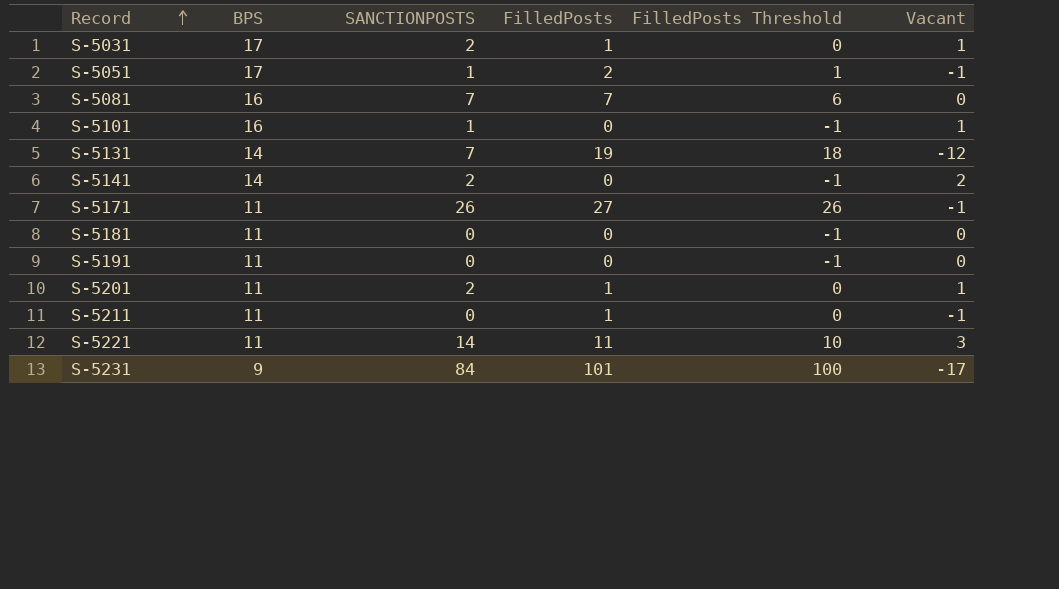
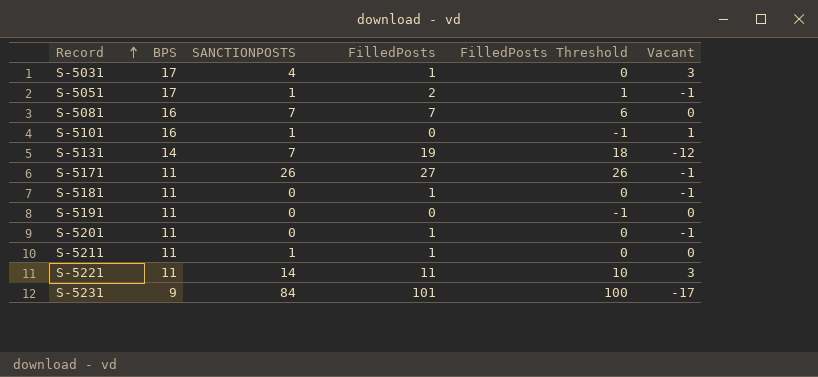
row S-5141: 14 | 2 | 0 | -1 | 2 -> none
S-5031 | SANCTIONPOSTS: 2 -> 4
S-5031 | Vacant: 1 -> 3
S-5181 | FilledPosts: 0 -> 1
S-5181 | FilledPosts Threshold: -1 -> 0
S-5181 | Vacant: 0 -> -1
S-5201 | SANCTIONPOSTS: 2 -> 0
S-5201 | Vacant: 1 -> -1
S-5211 | SANCTIONPOSTS: 0 -> 1
S-5211 | Vacant: -1 -> 0

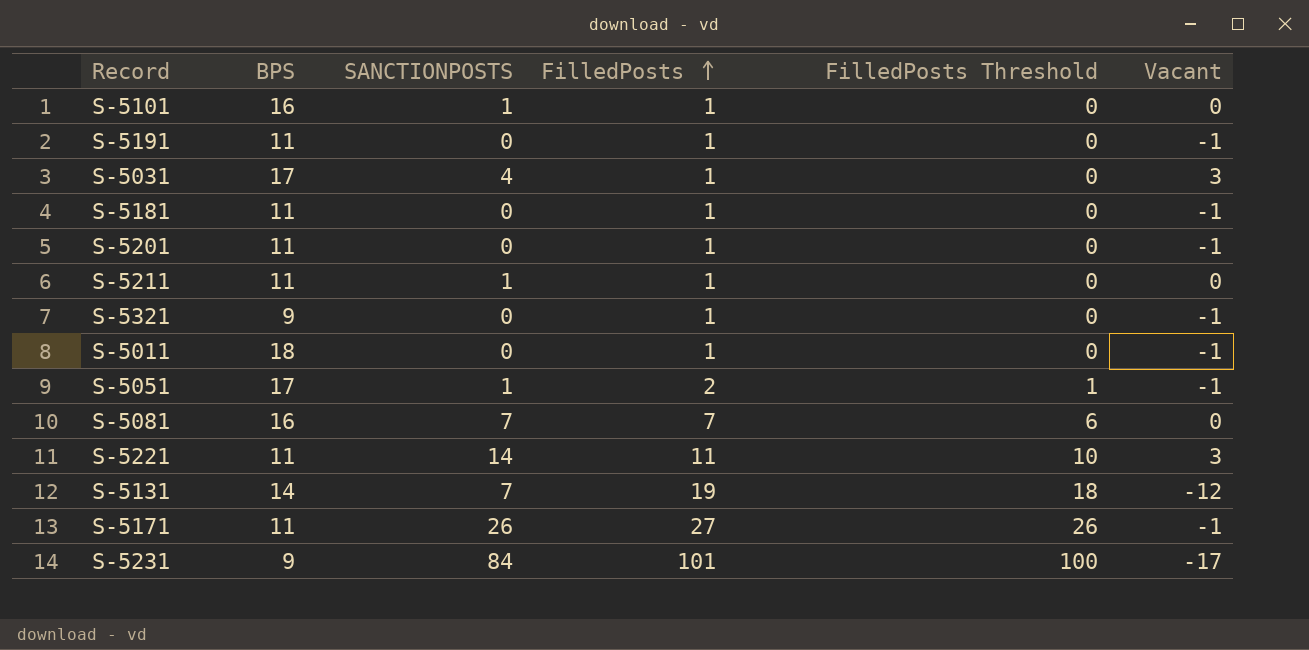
row order: Record ascending -> FilledPosts ascending
S-5101 | FilledPosts: 0 -> 1
S-5101 | FilledPosts Threshold: -1 -> 0
S-5101 | Vacant: 1 -> 0
S-5191 | FilledPosts: 0 -> 1
S-5191 | FilledPosts Threshold: -1 -> 0
S-5191 | Vacant: 0 -> -1
row S-5321: none -> 9 | 0 | 1 | 0 | -1
row S-5011: none -> 18 | 0 | 1 | 0 | -1

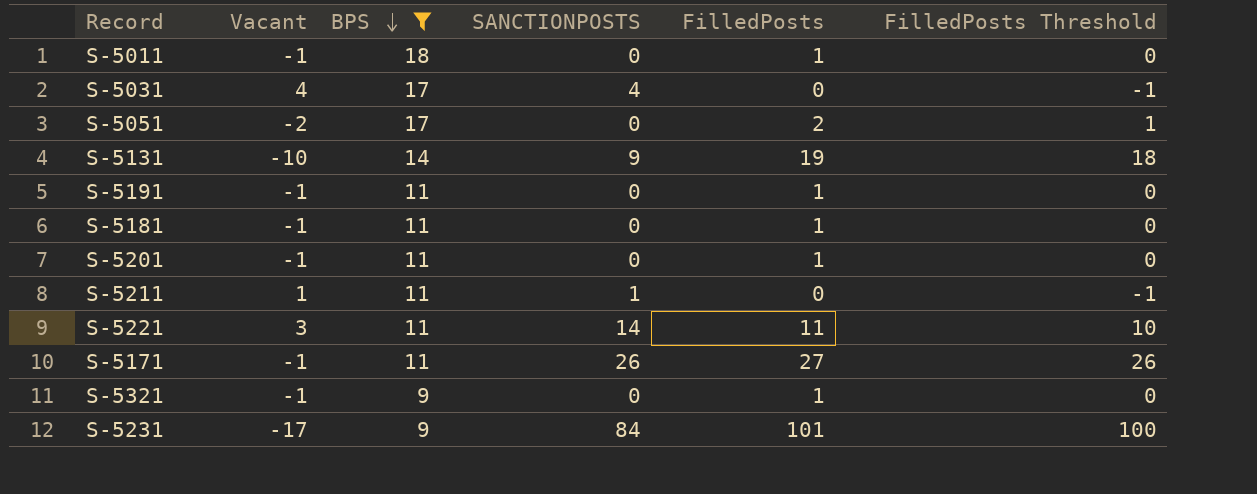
filter: none -> BPS != 16
row order: FilledPosts ascending -> BPS descending
column Vacant | position: 6 -> 2
S-5031 | Vacant: 3 -> 4
S-5031 | FilledPosts: 1 -> 0
S-5031 | FilledPosts Threshold: 0 -> -1
S-5051 | Vacant: -1 -> -2
S-5051 | SANCTIONPOSTS: 1 -> 0
S-5131 | Vacant: -12 -> -10
S-5131 | SANCTIONPOSTS: 7 -> 9
S-5211 | Vacant: 0 -> 1
S-5211 | FilledPosts: 1 -> 0
S-5211 | FilledPosts Threshold: 0 -> -1

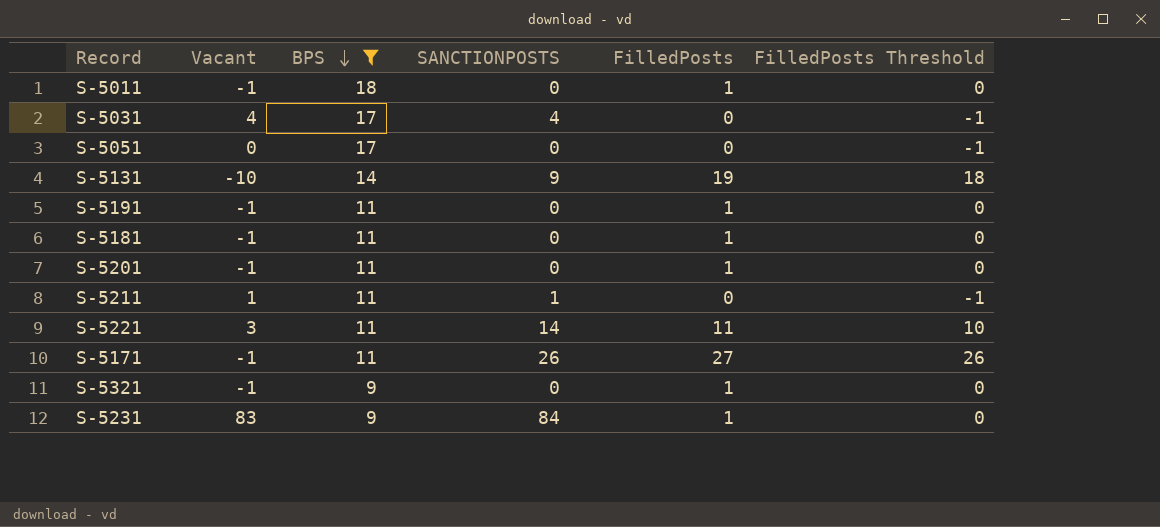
S-5051 | Vacant: -2 -> 0
S-5051 | FilledPosts: 2 -> 0
S-5051 | FilledPosts Threshold: 1 -> -1
S-5231 | Vacant: -17 -> 83
S-5231 | FilledPosts: 101 -> 1
S-5231 | FilledPosts Threshold: 100 -> 0

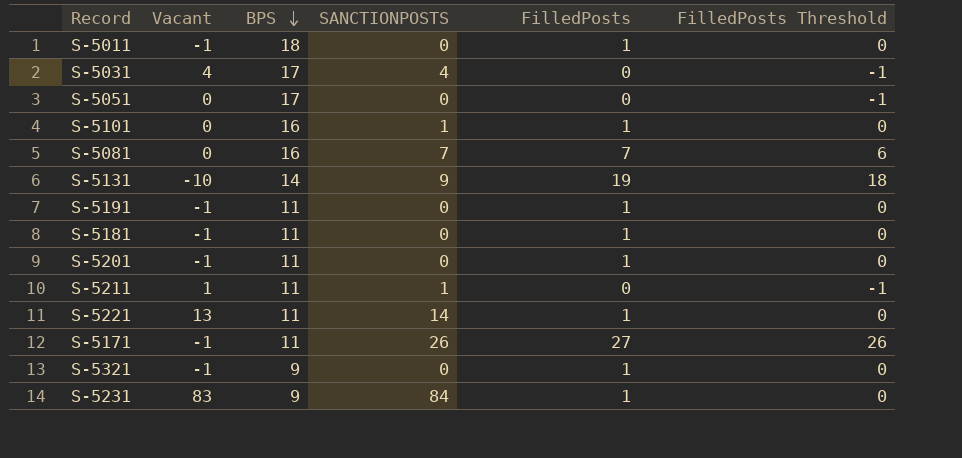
filter: BPS != 16 -> none
S-5221 | Vacant: 3 -> 13
S-5221 | FilledPosts: 11 -> 1
S-5221 | FilledPosts Threshold: 10 -> 0

